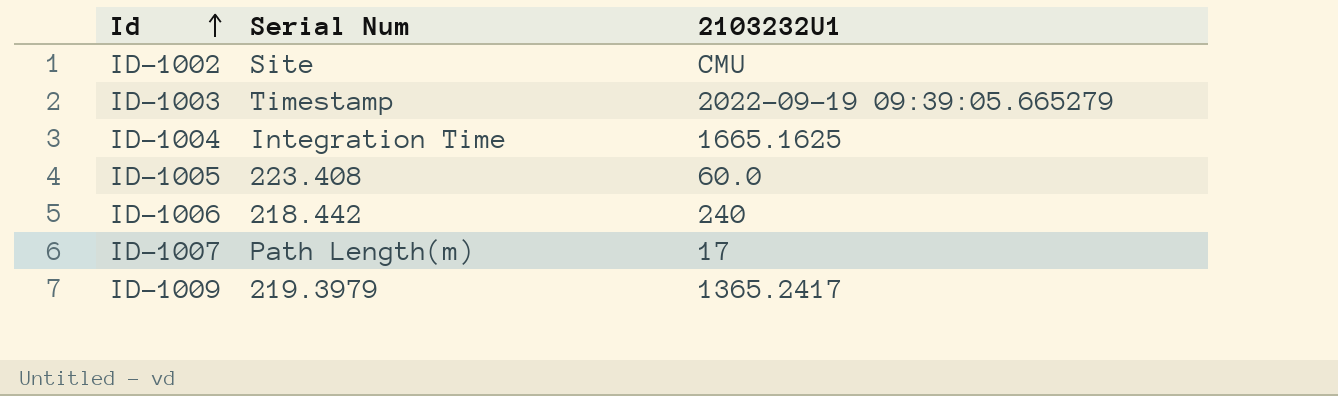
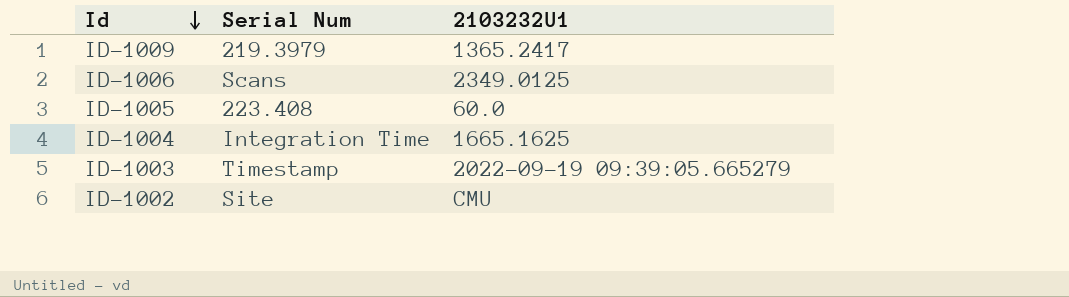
row order: Id ascending -> Id descending
row ID-1007: Path Length(m) | 17 -> none
ID-1006 | Serial Num: 218.442 -> Scans
ID-1006 | 2103232U1: 240 -> 2349.0125

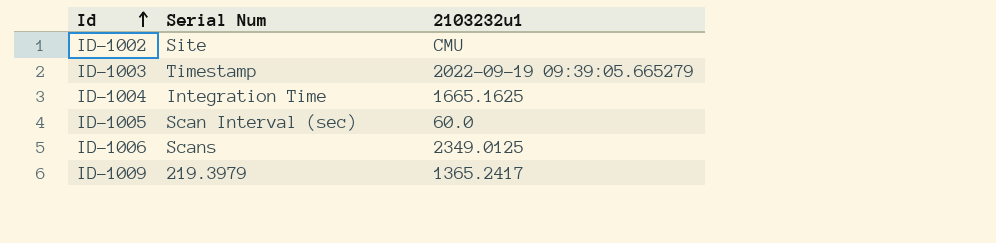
row order: Id descending -> Id ascending
column name: 2103232U1 -> 2103232u1
ID-1005 | Serial Num: 223.408 -> Scan Interval (sec)

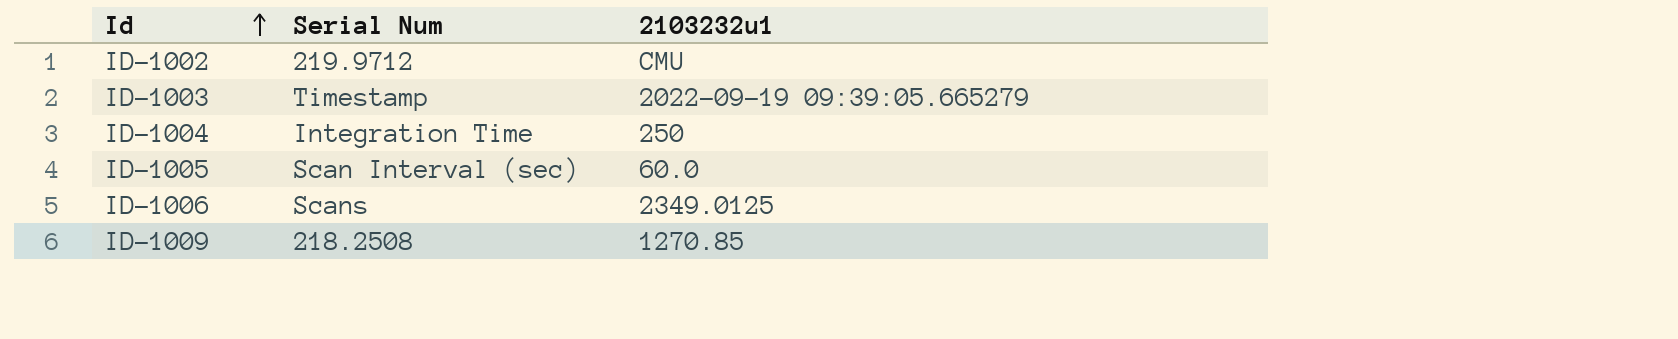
ID-1002 | Serial Num: Site -> 219.9712
ID-1004 | 2103232u1: 1665.1625 -> 250
ID-1009 | Serial Num: 219.3979 -> 218.2508
ID-1009 | 2103232u1: 1365.2417 -> 1270.85

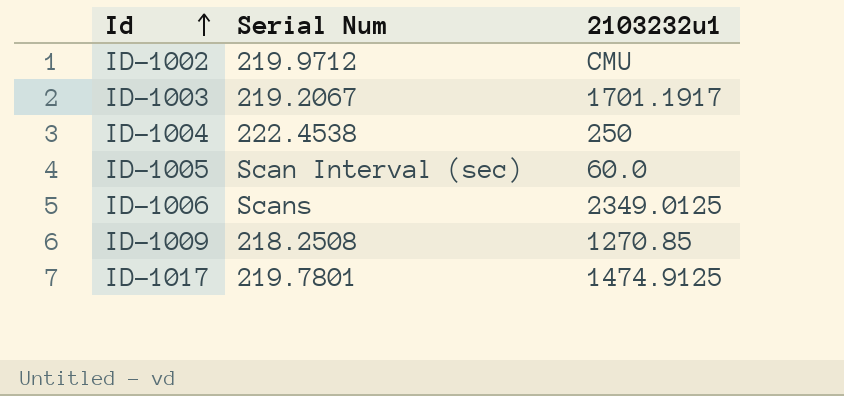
ID-1003 | Serial Num: Timestamp -> 219.2067
ID-1003 | 2103232u1: 2022-09-19 09:39:05.665279 -> 1701.1917
ID-1004 | Serial Num: Integration Time -> 222.4538
row ID-1017: none -> 219.7801 | 1474.9125

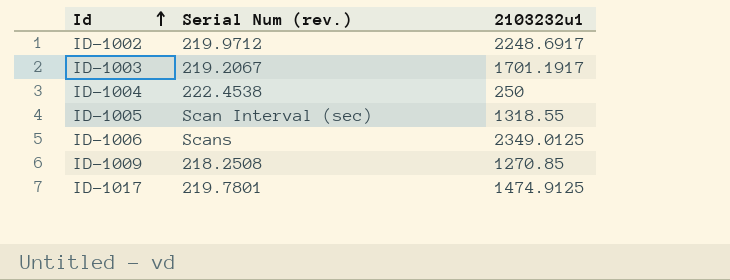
column name: Serial Num -> Serial Num (rev.)
ID-1002 | 2103232u1: CMU -> 2248.6917
ID-1005 | 2103232u1: 60.0 -> 1318.55

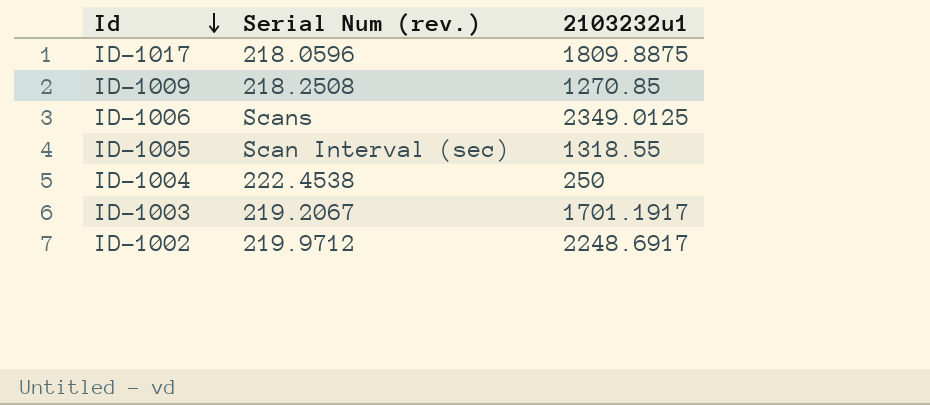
row order: Id ascending -> Id descending
ID-1017 | Serial Num (rev.): 219.7801 -> 218.0596
ID-1017 | 2103232u1: 1474.9125 -> 1809.8875

